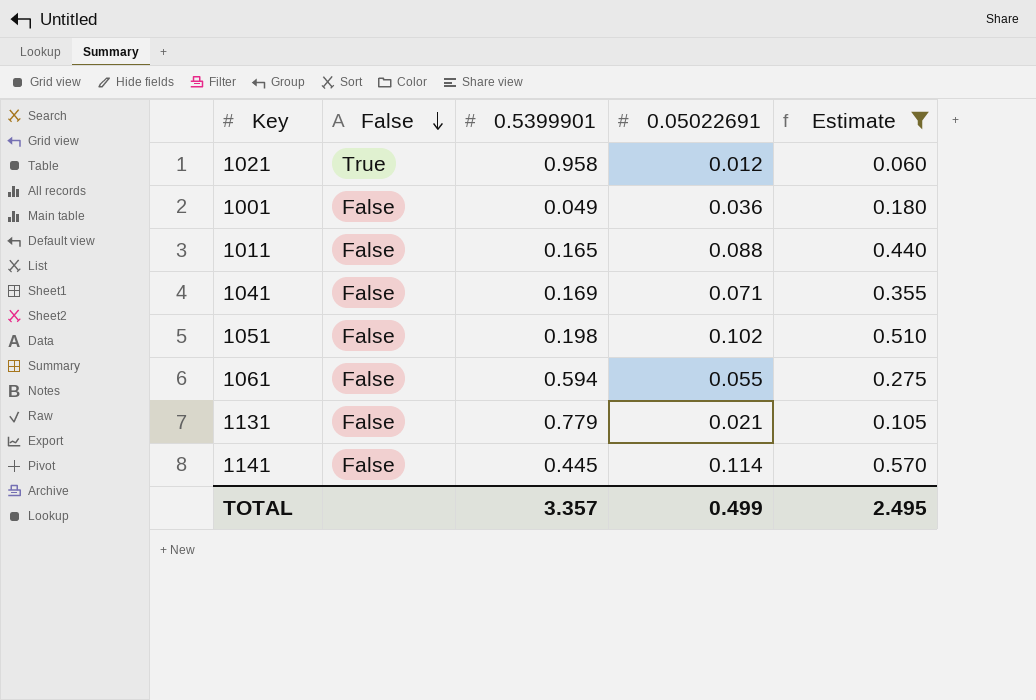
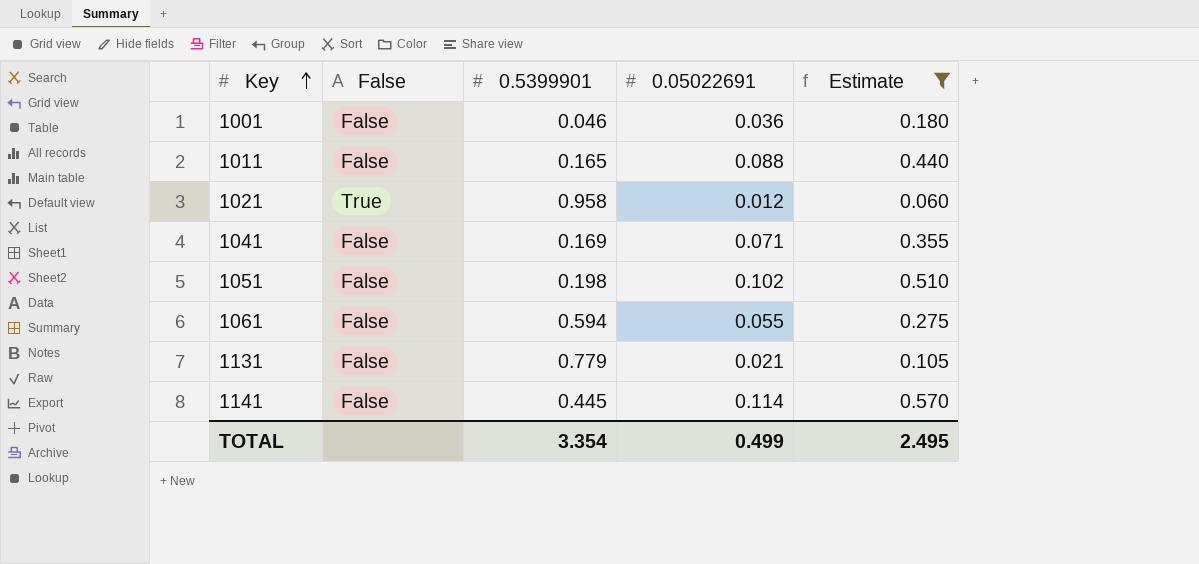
row order: False descending -> Key ascending
1001 | 0.5399901: 0.049 -> 0.046
TOTAL | 0.5399901: 3.357 -> 3.354

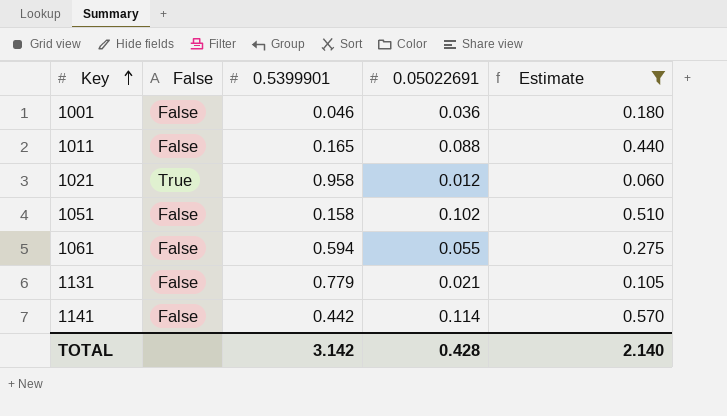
row 1041: False | 0.169 | 0.071 | 0.355 -> none
1051 | 0.5399901: 0.198 -> 0.158
1141 | 0.5399901: 0.445 -> 0.442
TOTAL | 0.5399901: 3.354 -> 3.142
TOTAL | 0.05022691: 0.499 -> 0.428
TOTAL | Estimate: 2.495 -> 2.140

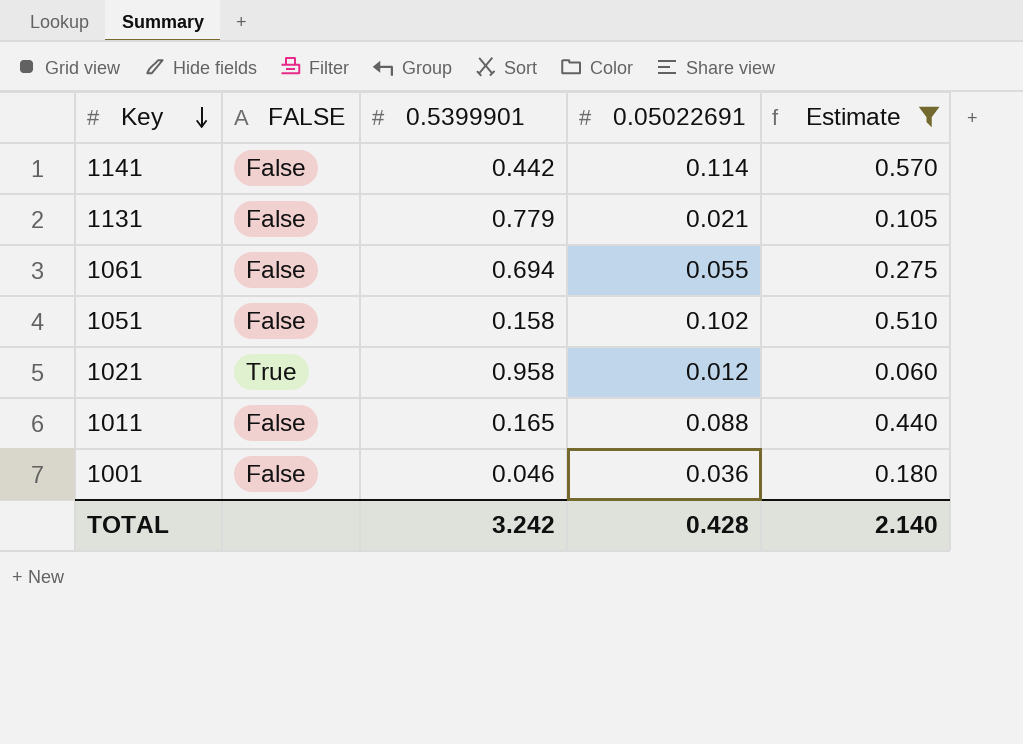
row order: Key ascending -> Key descending
column name: False -> FALSE
1061 | 0.5399901: 0.594 -> 0.694
TOTAL | 0.5399901: 3.142 -> 3.242

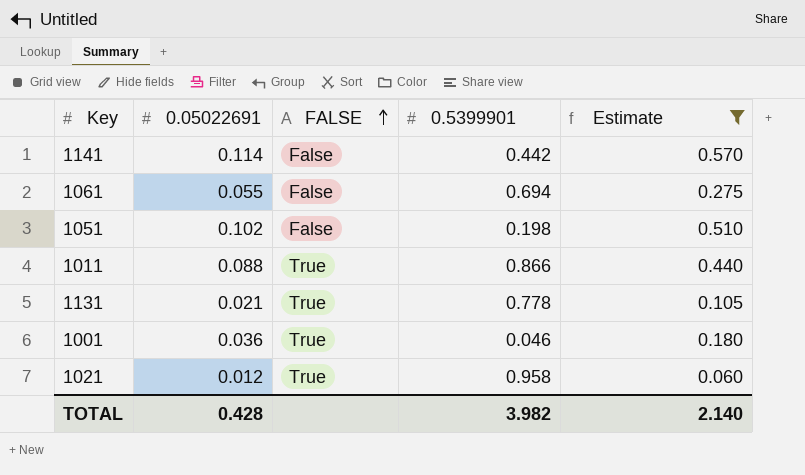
row order: Key descending -> FALSE ascending
column 0.05022691 | position: 4 -> 2
1051 | 0.5399901: 0.158 -> 0.198
1011 | FALSE: False -> True
1011 | 0.5399901: 0.165 -> 0.866
1131 | FALSE: False -> True
1131 | 0.5399901: 0.779 -> 0.778
1001 | FALSE: False -> True
TOTAL | 0.5399901: 3.242 -> 3.982

